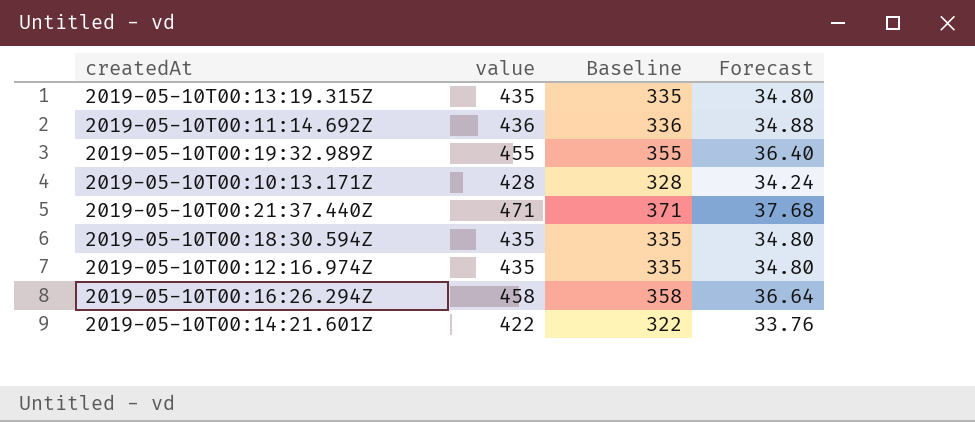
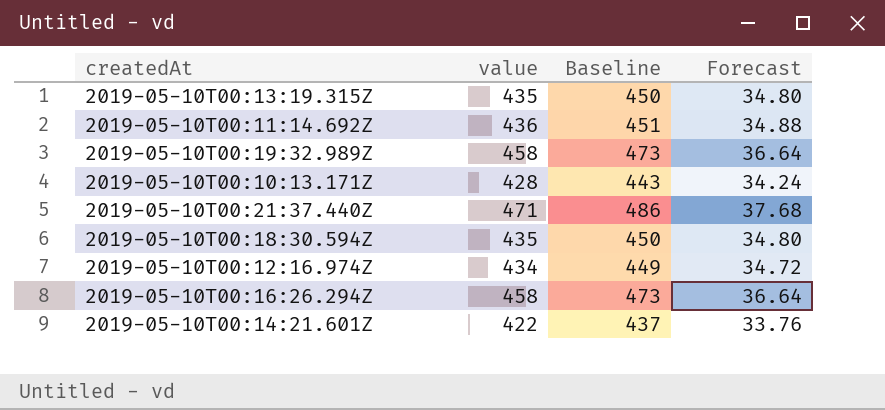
column Baseline | formula: [value] - 100 -> [value] + 15
2019-05-10T00:19:32.989Z | value: 455 -> 458
2019-05-10T00:19:32.989Z | Forecast: 36.40 -> 36.64
2019-05-10T00:12:16.974Z | value: 435 -> 434
2019-05-10T00:12:16.974Z | Forecast: 34.80 -> 34.72

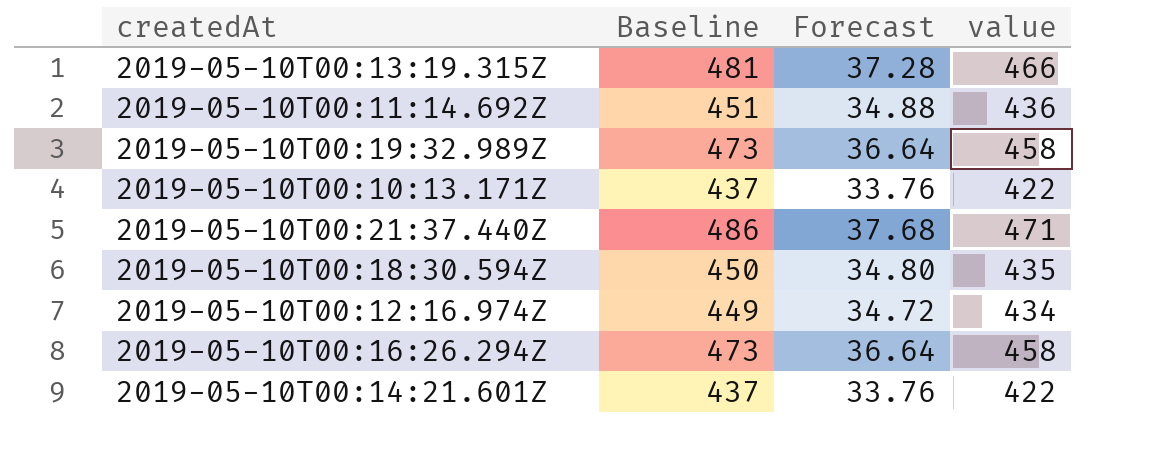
column value | position: 2 -> 4
2019-05-10T00:13:19.315Z | Baseline: 450 -> 481
2019-05-10T00:13:19.315Z | Forecast: 34.80 -> 37.28
2019-05-10T00:13:19.315Z | value: 435 -> 466
2019-05-10T00:10:13.171Z | Baseline: 443 -> 437
2019-05-10T00:10:13.171Z | Forecast: 34.24 -> 33.76
2019-05-10T00:10:13.171Z | value: 428 -> 422

